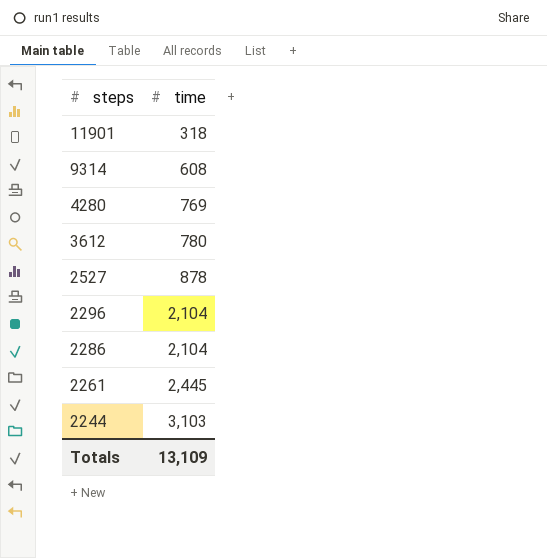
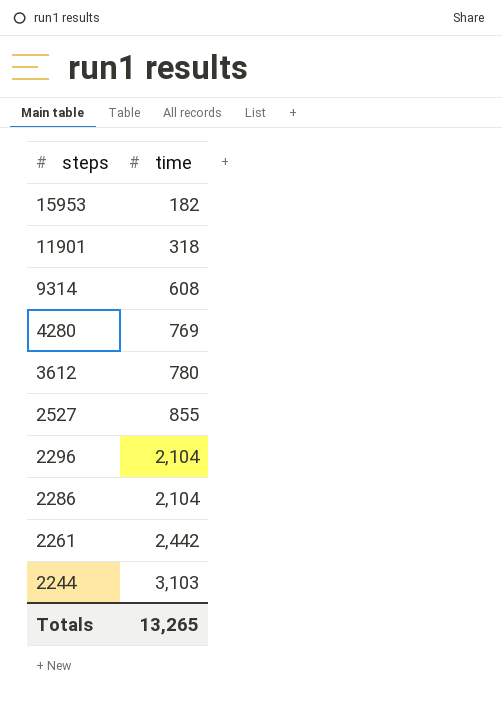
row 15953: none -> 182
2527 | time: 878 -> 855
2261 | time: 2,445 -> 2,442
Totals | time: 13,109 -> 13,265

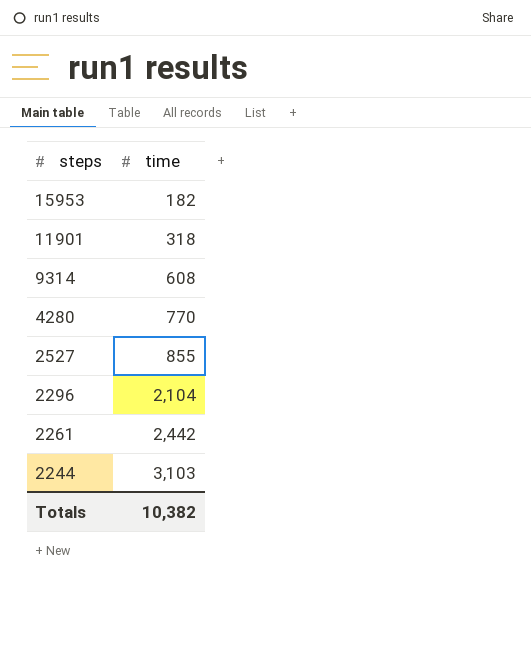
row 3612: 780 -> none
row 2286: 2,104 -> none
4280 | time: 769 -> 770
Totals | time: 13,265 -> 10,382

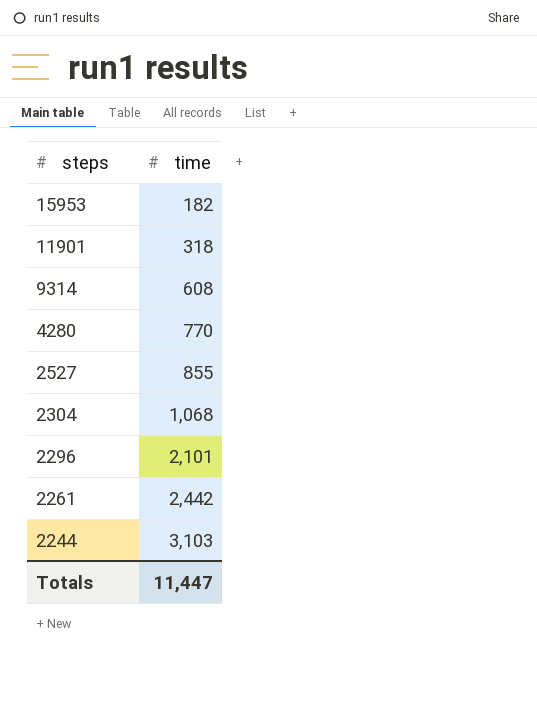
row 2304: none -> 1,068
2296 | time: 2,104 -> 2,101
Totals | time: 10,382 -> 11,447

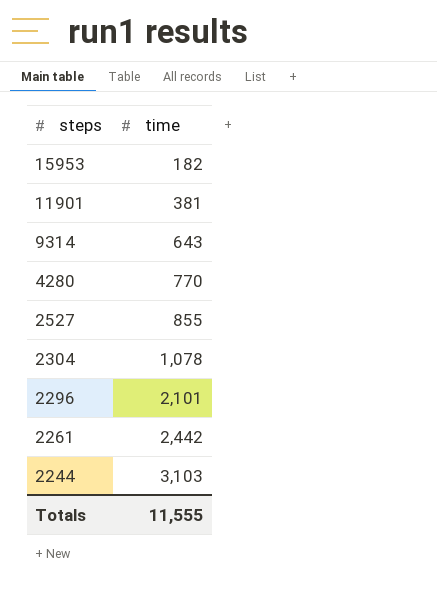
11901 | time: 318 -> 381
9314 | time: 608 -> 643
2304 | time: 1,068 -> 1,078
Totals | time: 11,447 -> 11,555

